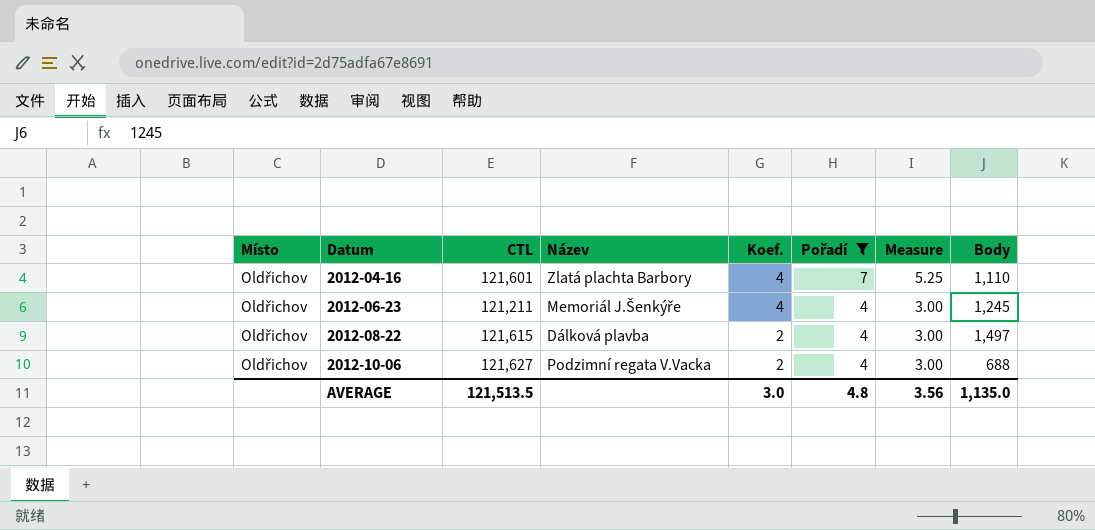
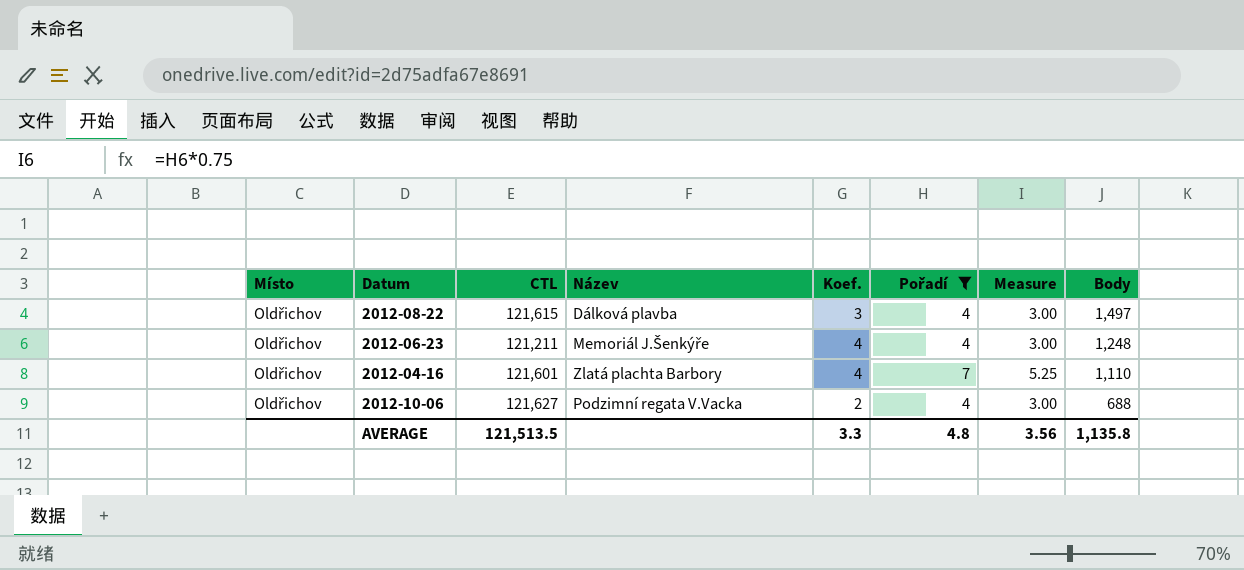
row order: Datum ascending -> Body descending
2012-08-22 | Koef.: 2 -> 3
2012-06-23 | Body: 1,245 -> 1,248
AVERAGE | Koef.: 3.0 -> 3.3
AVERAGE | Body: 1,135.0 -> 1,135.8

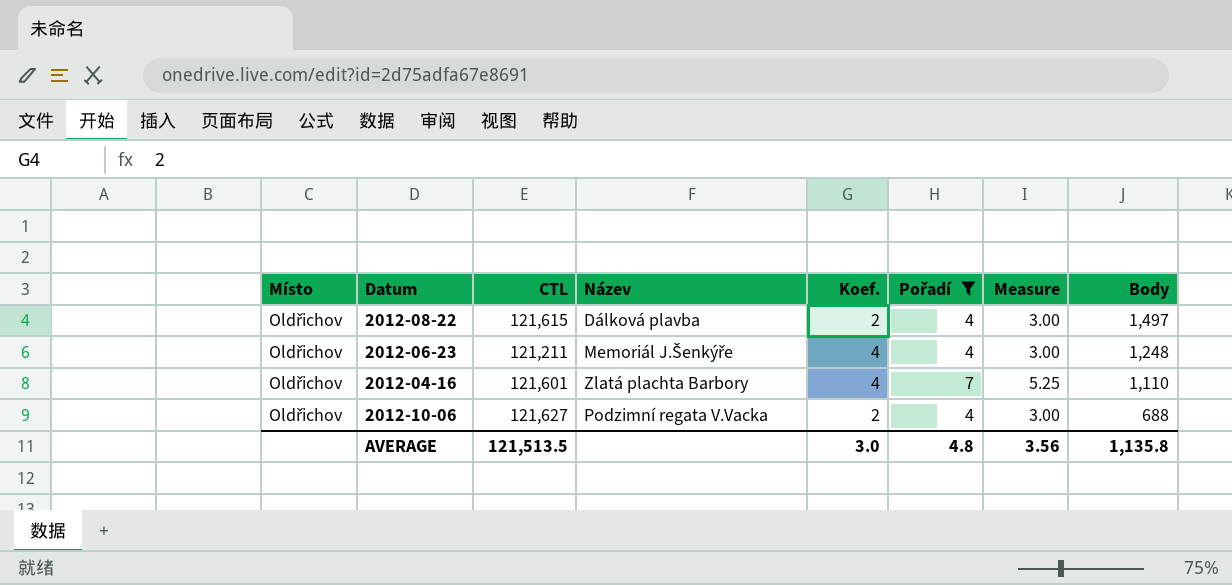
2012-08-22 | Koef.: 3 -> 2
AVERAGE | Koef.: 3.3 -> 3.0

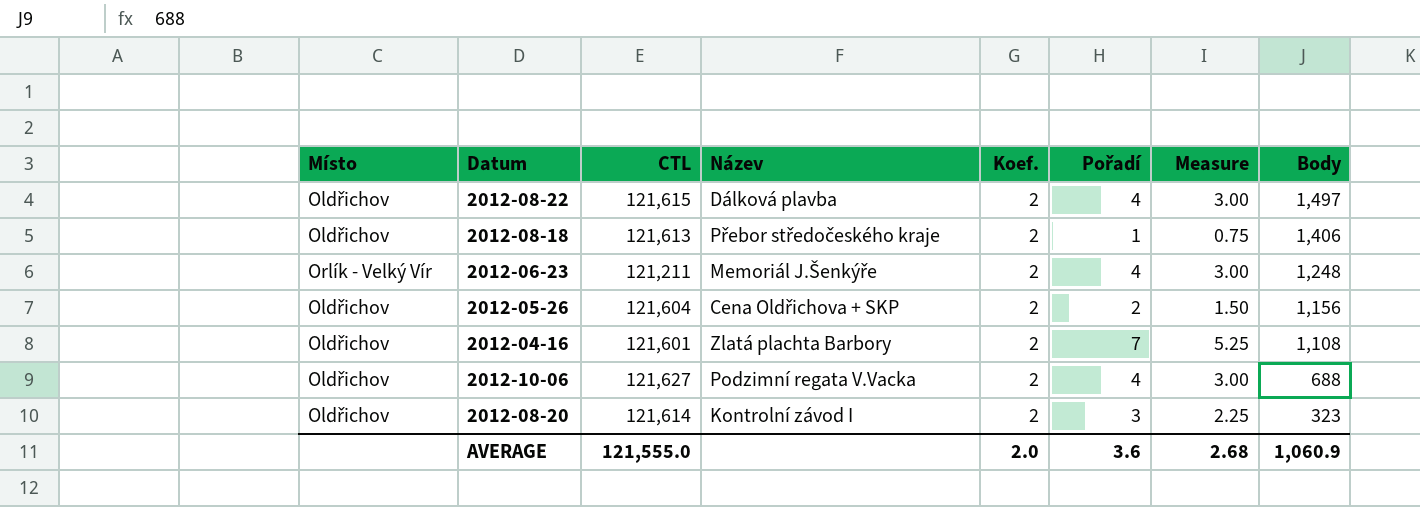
filter: Pořadí >= 4 -> none
2012-06-23 | Místo: Oldřichov -> Orlík - Velký Vír
2012-06-23 | Koef.: 4 -> 2
2012-04-16 | Koef.: 4 -> 2
2012-04-16 | Body: 1,110 -> 1,108
AVERAGE | CTL: 121,513.5 -> 121,555.0
AVERAGE | Koef.: 3.0 -> 2.0
AVERAGE | Pořadí: 4.8 -> 3.6
AVERAGE | Measure: 3.56 -> 2.68
AVERAGE | Body: 1,135.8 -> 1,060.9

